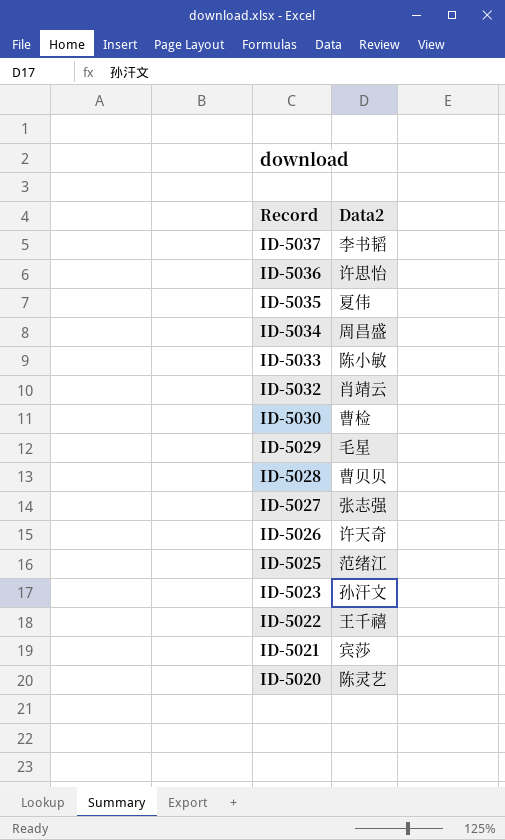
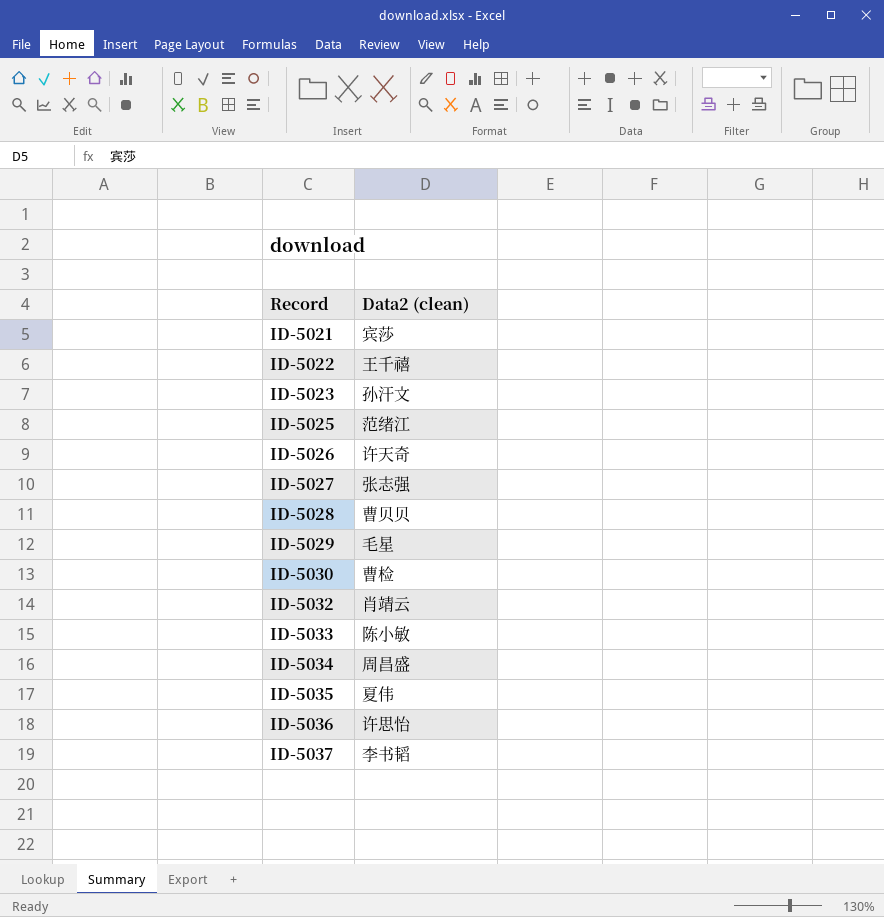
row order: Record descending -> Record ascending
column name: Data2 -> Data2 (clean)
row ID-5020: 陈灵艺 -> none

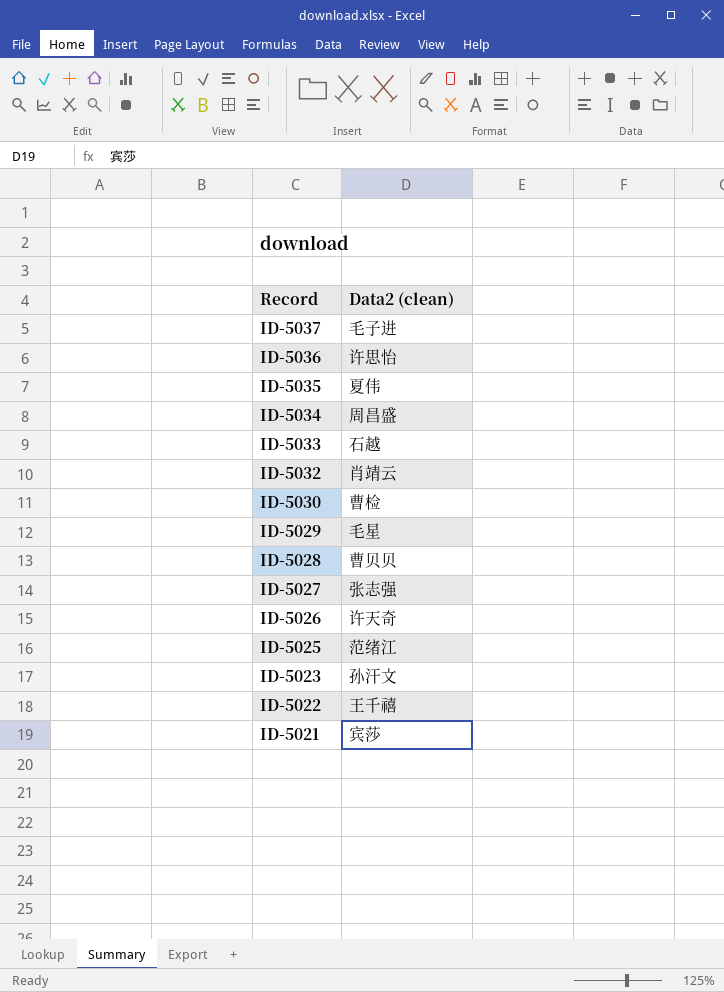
row order: Record ascending -> Record descending
ID-5037 | Data2 (clean): 李书韬 -> 毛子进
ID-5033 | Data2 (clean): 陈小敏 -> 石越

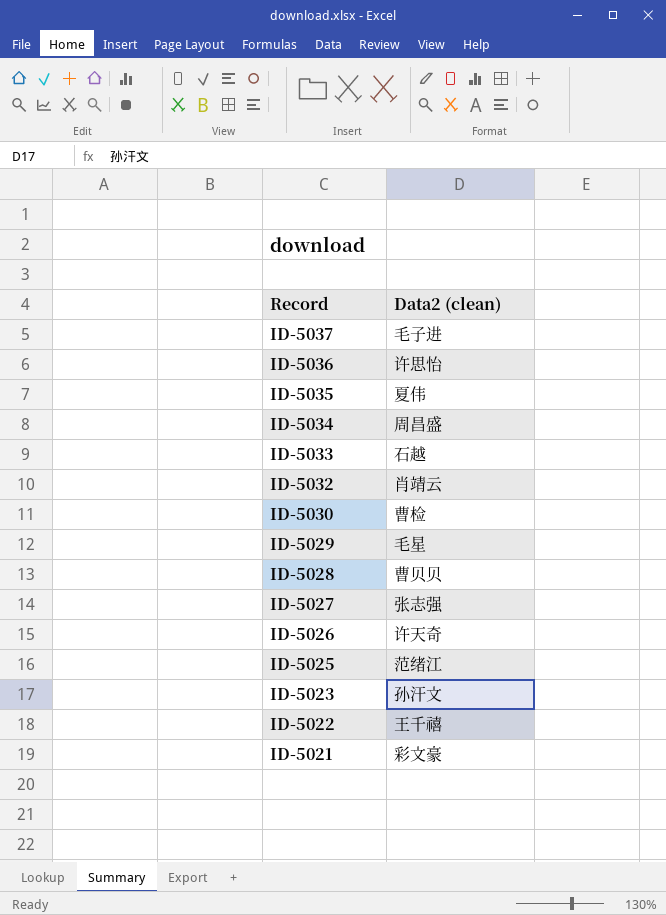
ID-5021 | Data2 (clean): 宾莎 -> 彩文豪

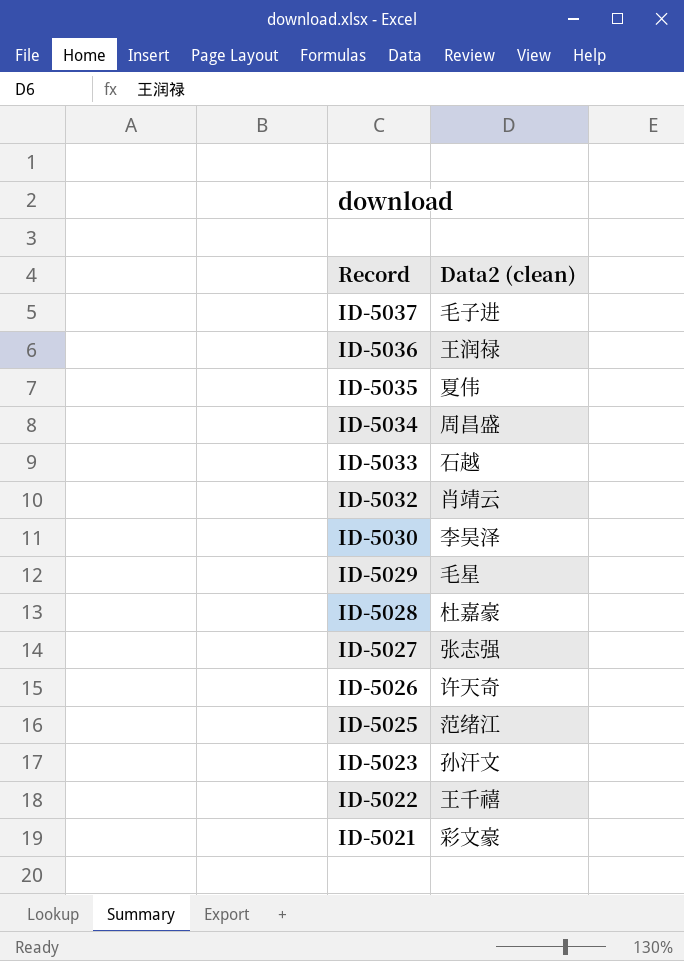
ID-5036 | Data2 (clean): 许思怡 -> 王润禄
ID-5030 | Data2 (clean): 曹检 -> 李昊泽
ID-5028 | Data2 (clean): 曹贝贝 -> 杜嘉豪

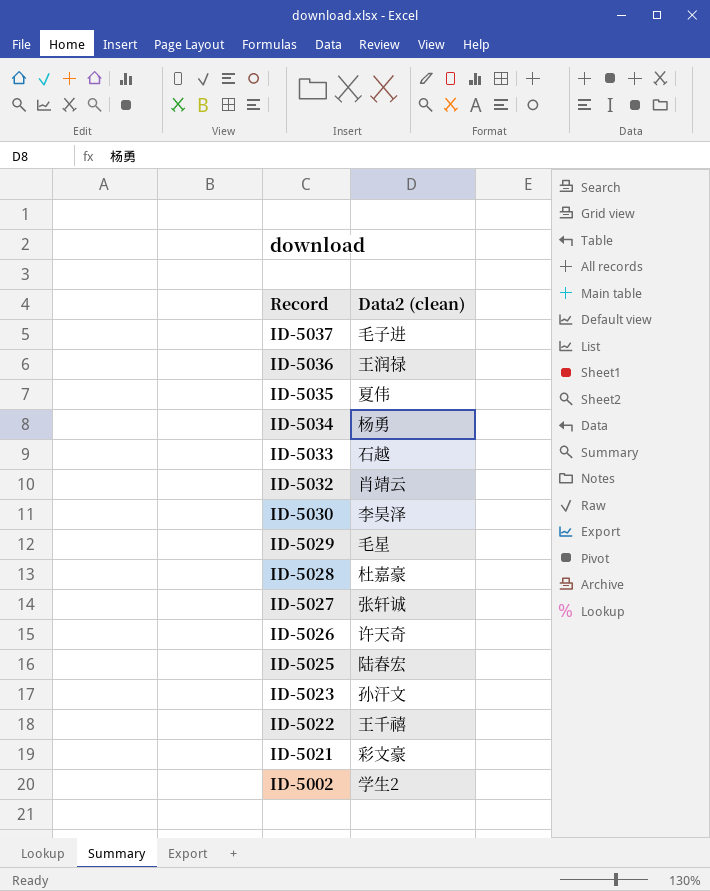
ID-5034 | Data2 (clean): 周昌盛 -> 杨勇
ID-5027 | Data2 (clean): 张志强 -> 张轩诚
ID-5025 | Data2 (clean): 范绪江 -> 陆春宏
row ID-5002: none -> 学生2

